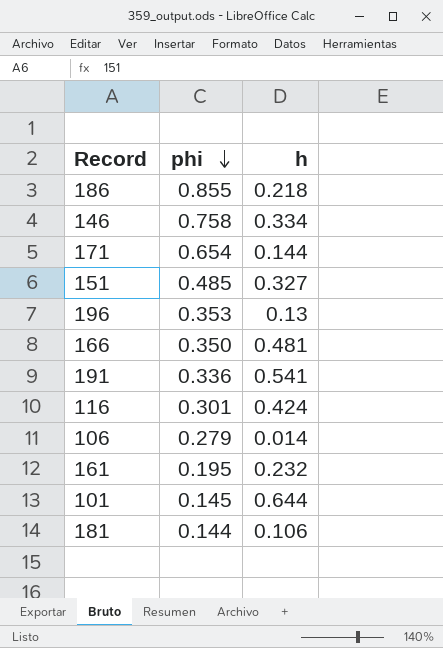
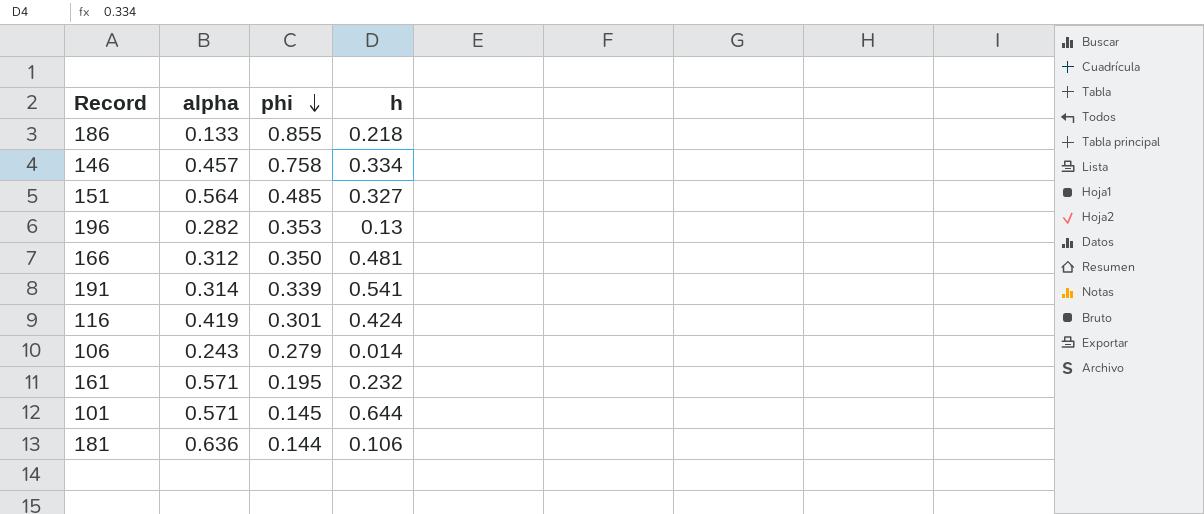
column alpha | position: none -> 2
row 171: 0.654 | 0.144 -> none
191 | phi: 0.336 -> 0.339

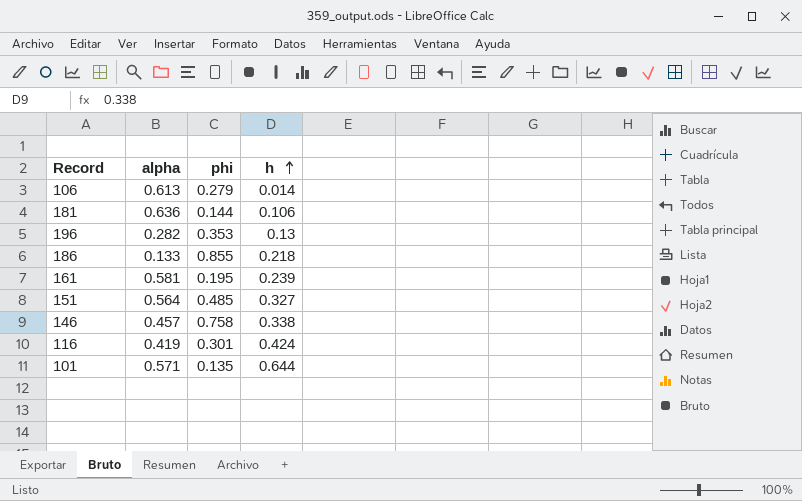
row order: phi descending -> h ascending
row 166: 0.312 | 0.350 | 0.481 -> none
row 191: 0.314 | 0.339 | 0.541 -> none
106 | alpha: 0.243 -> 0.613
161 | alpha: 0.571 -> 0.581
161 | h: 0.232 -> 0.239
146 | h: 0.334 -> 0.338
101 | phi: 0.145 -> 0.135

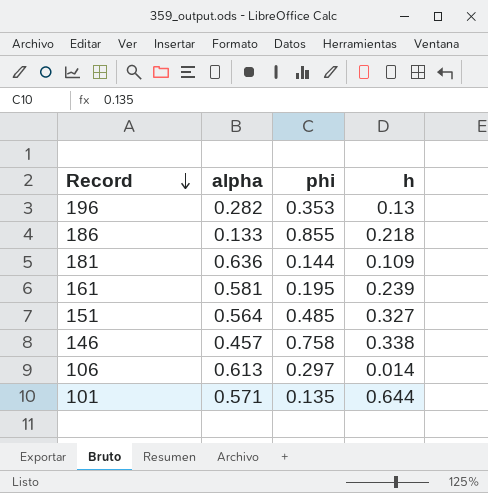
row order: h ascending -> Record descending
row 116: 0.419 | 0.301 | 0.424 -> none
181 | h: 0.106 -> 0.109
106 | phi: 0.279 -> 0.297

